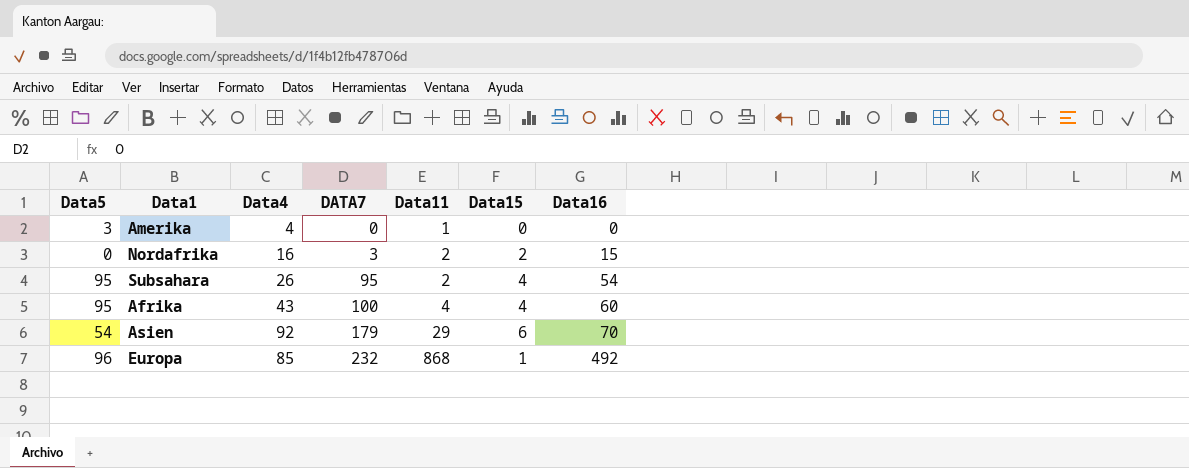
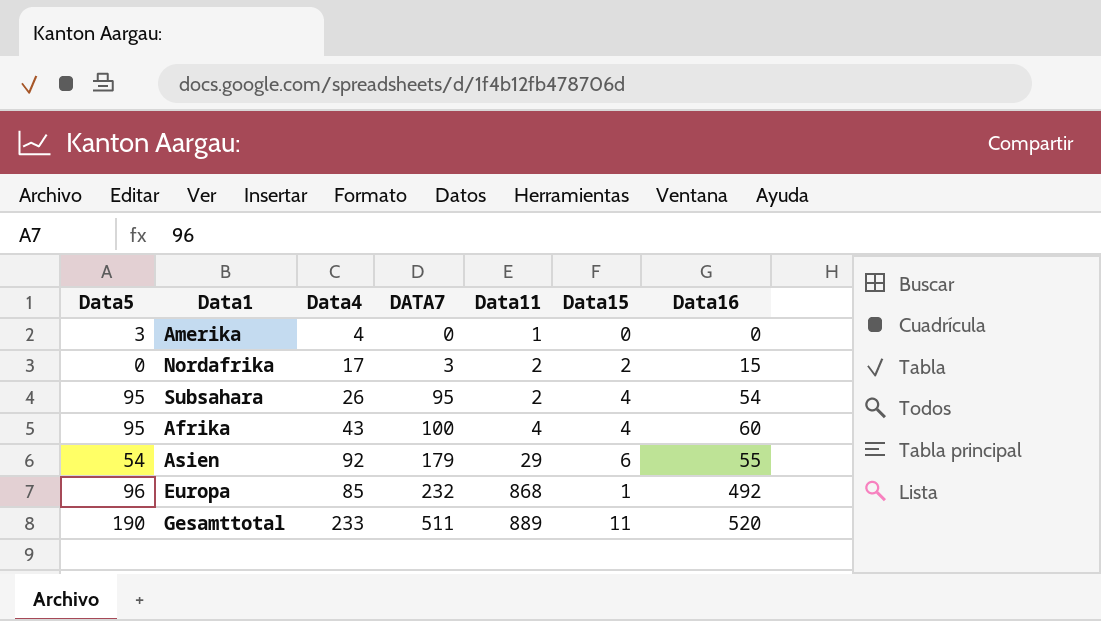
Nordafrika | Data4: 16 -> 17
Asien | Data16: 70 -> 55
row Gesamttotal: none -> 190 | 233 | 511 | 889 | 11 | 520

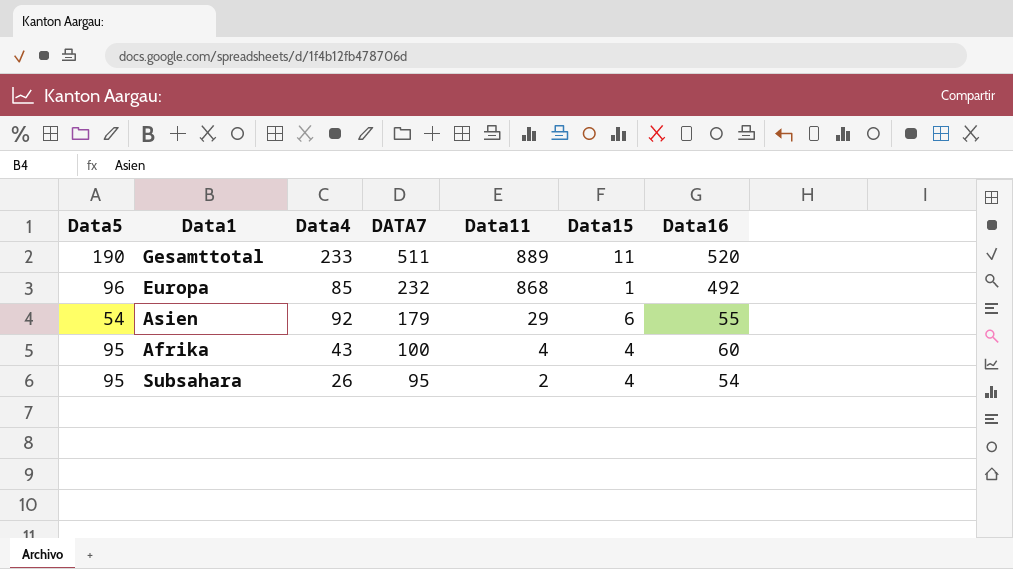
row order: DATA7 ascending -> DATA7 descending
row Amerika: 3 | 4 | 0 | 1 | 0 | 0 -> none
row Nordafrika: 0 | 17 | 3 | 2 | 2 | 15 -> none

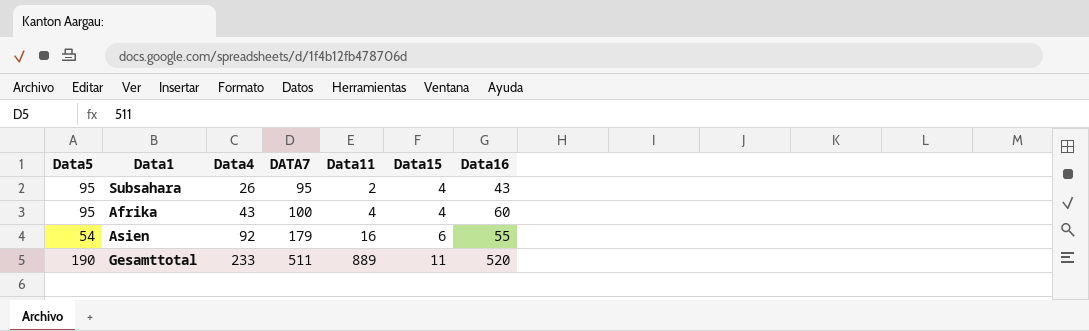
row order: DATA7 descending -> Data4 ascending
row Europa: 96 | 85 | 232 | 868 | 1 | 492 -> none
Subsahara | Data16: 54 -> 43
Asien | Data11: 29 -> 16

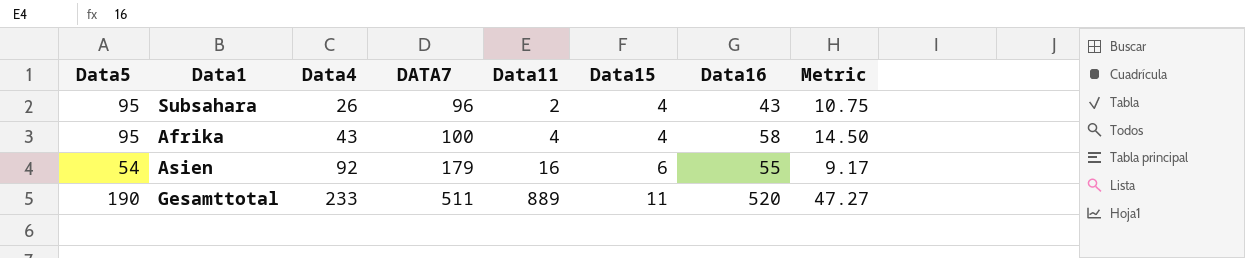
column Metric | formula: none -> [Data16] / [Data15]
Subsahara | DATA7: 95 -> 96
Afrika | Data16: 60 -> 58

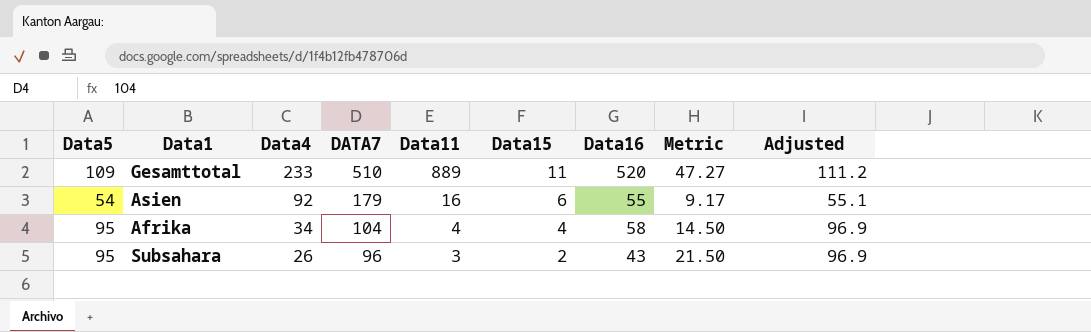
row order: Data4 ascending -> Data4 descending
column Adjusted | formula: none -> [Data5] * 1.02
Gesamttotal | Data5: 190 -> 109
Gesamttotal | DATA7: 511 -> 510
Afrika | Data4: 43 -> 34
Afrika | DATA7: 100 -> 104
Subsahara | Data11: 2 -> 3
Subsahara | Data15: 4 -> 2
Subsahara | Metric: 10.75 -> 21.50

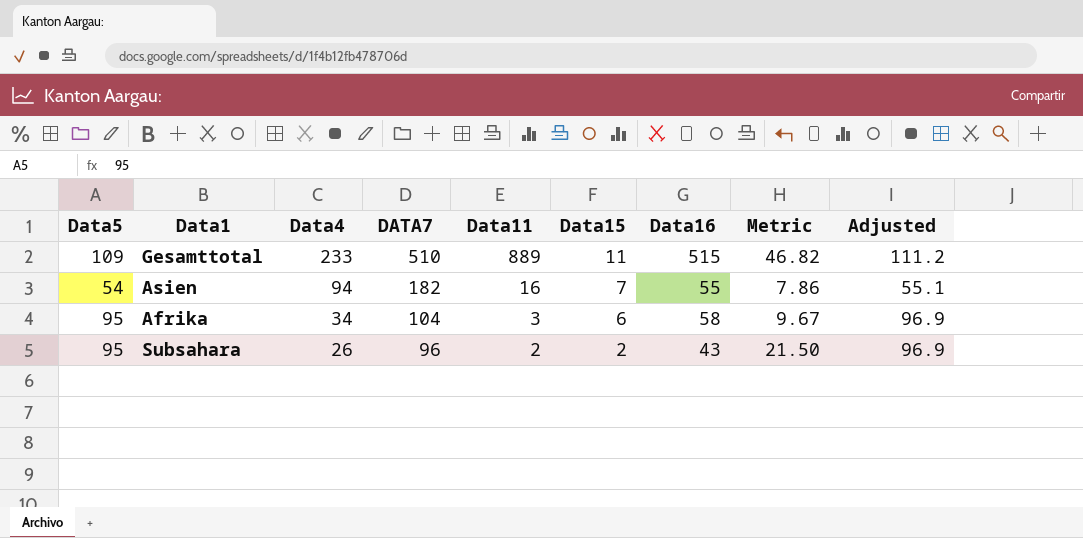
Gesamttotal | Data16: 520 -> 515
Gesamttotal | Metric: 47.27 -> 46.82
Asien | Data4: 92 -> 94
Asien | DATA7: 179 -> 182
Asien | Data15: 6 -> 7
Asien | Metric: 9.17 -> 7.86
Afrika | Data11: 4 -> 3
Afrika | Data15: 4 -> 6
Afrika | Metric: 14.50 -> 9.67
Subsahara | Data11: 3 -> 2

